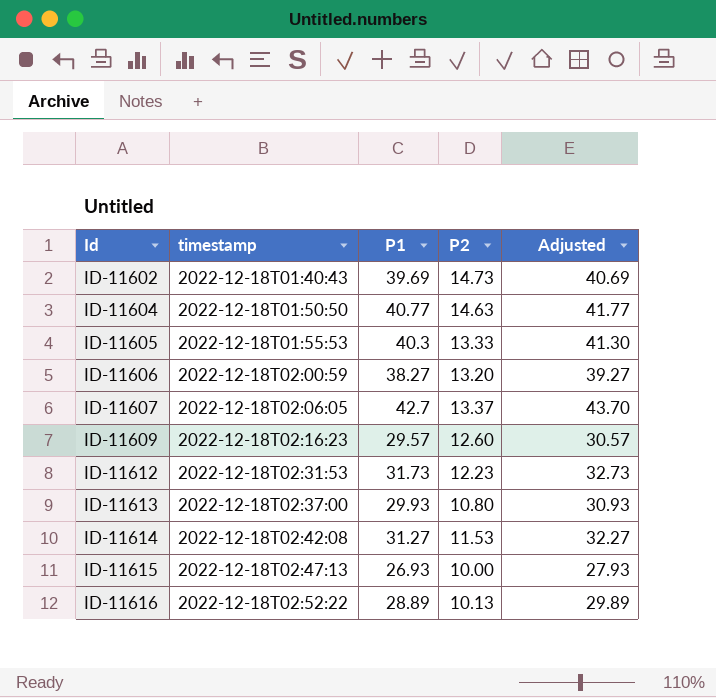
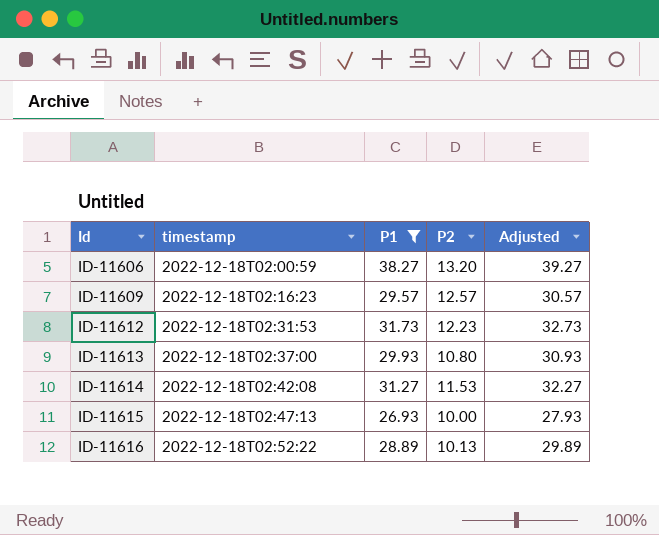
filter: none -> P1 <= 38.27
ID-11609 | P2: 12.60 -> 12.57

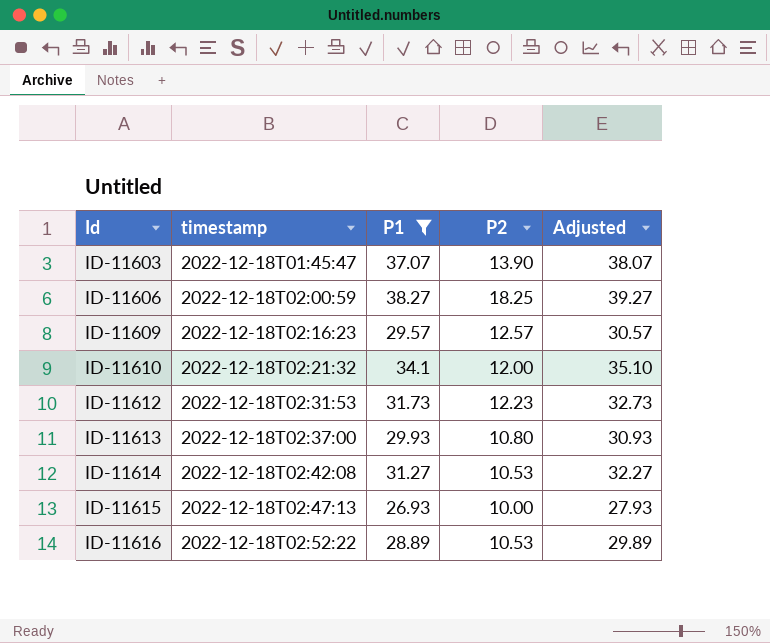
row ID-11603: none -> 2022-12-18T01:45:47 | 37.07 | 13.90 | 38.07
ID-11606 | P2: 13.20 -> 18.25
row ID-11610: none -> 2022-12-18T02:21:32 | 34.1 | 12.00 | 35.10
ID-11614 | P2: 11.53 -> 10.53
ID-11616 | P2: 10.13 -> 10.53

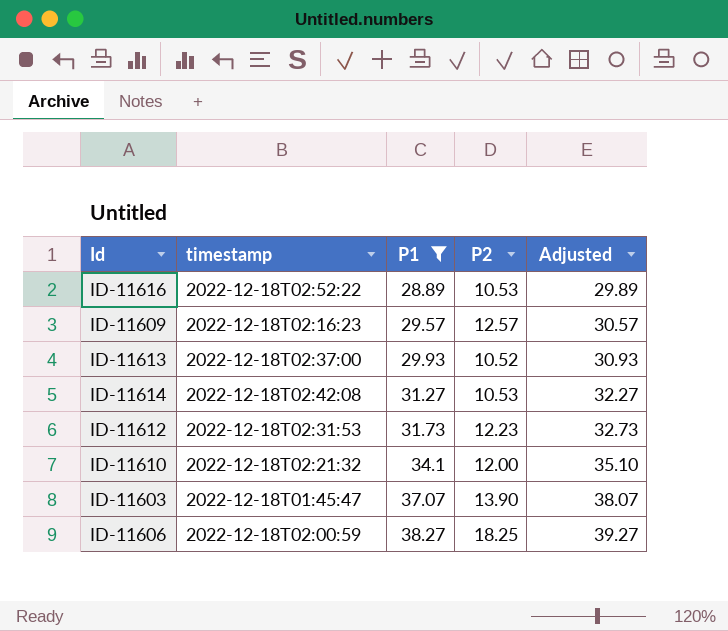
row order: Id ascending -> P1 ascending
row ID-11615: 2022-12-18T02:47:13 | 26.93 | 10.00 | 27.93 -> none
ID-11613 | P2: 10.80 -> 10.52

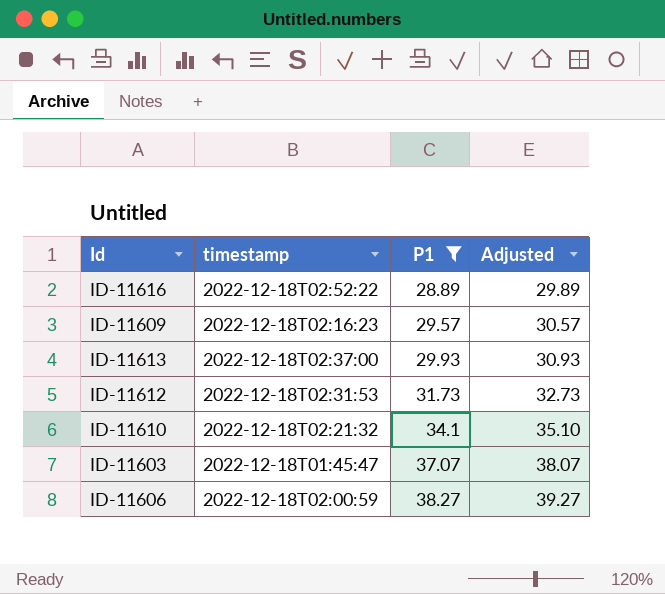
column P2 | position: 4 -> none
row ID-11614: 2022-12-18T02:42:08 | 31.27 | 10.53 | 32.27 -> none

